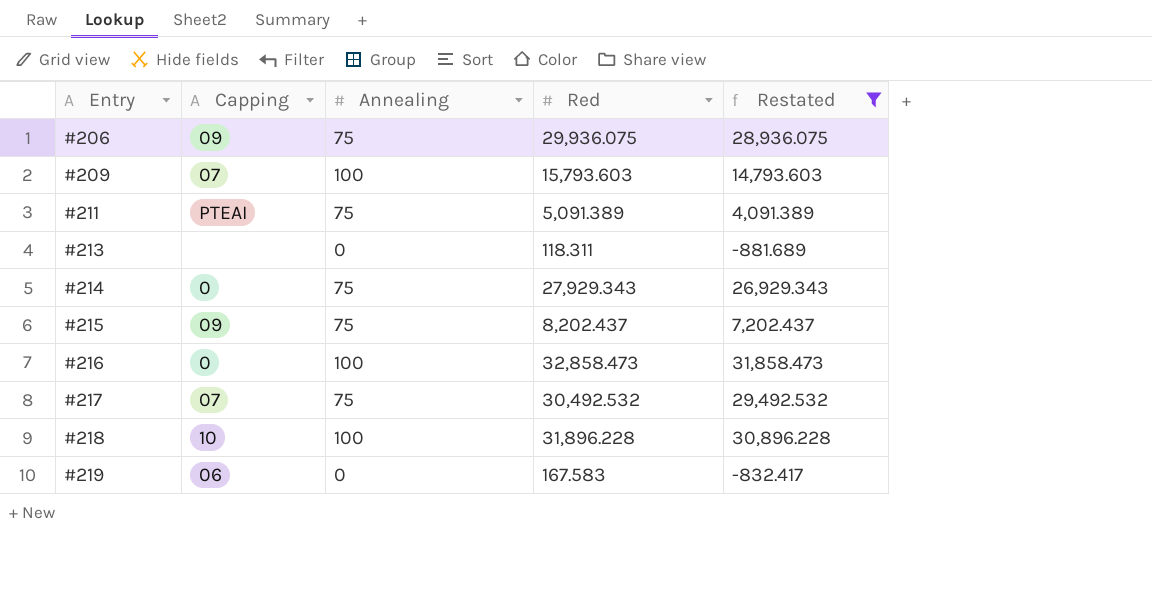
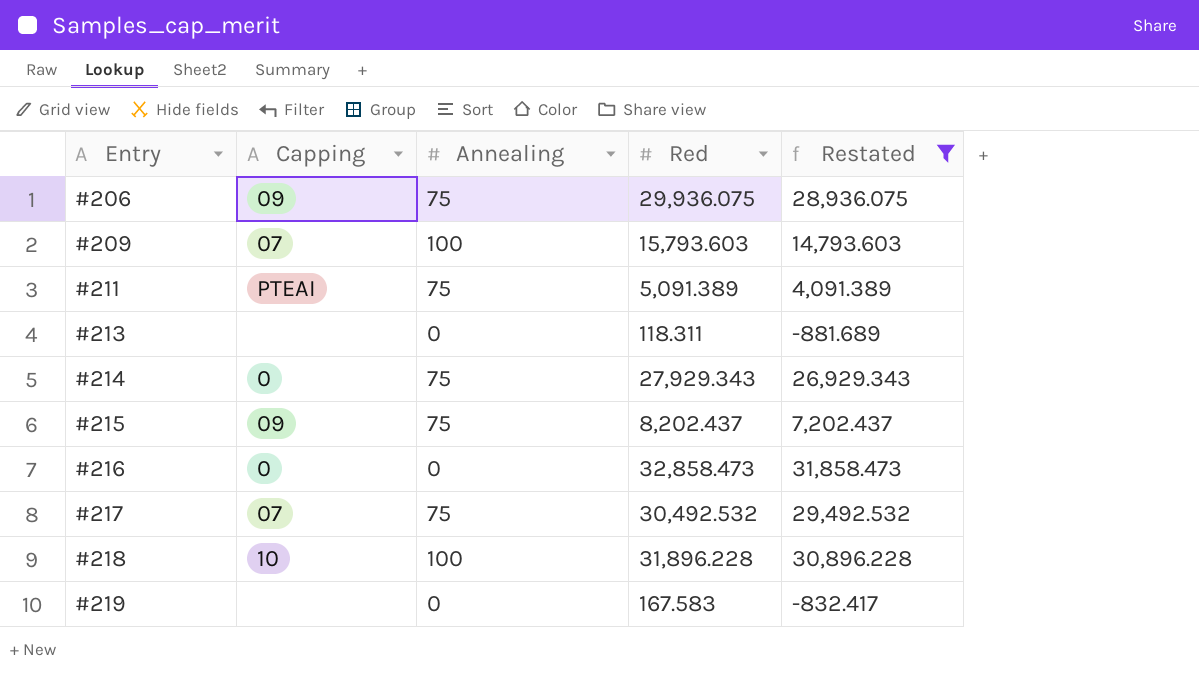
#216 | Annealing: 100 -> 0
#219 | Capping: 06 -> none

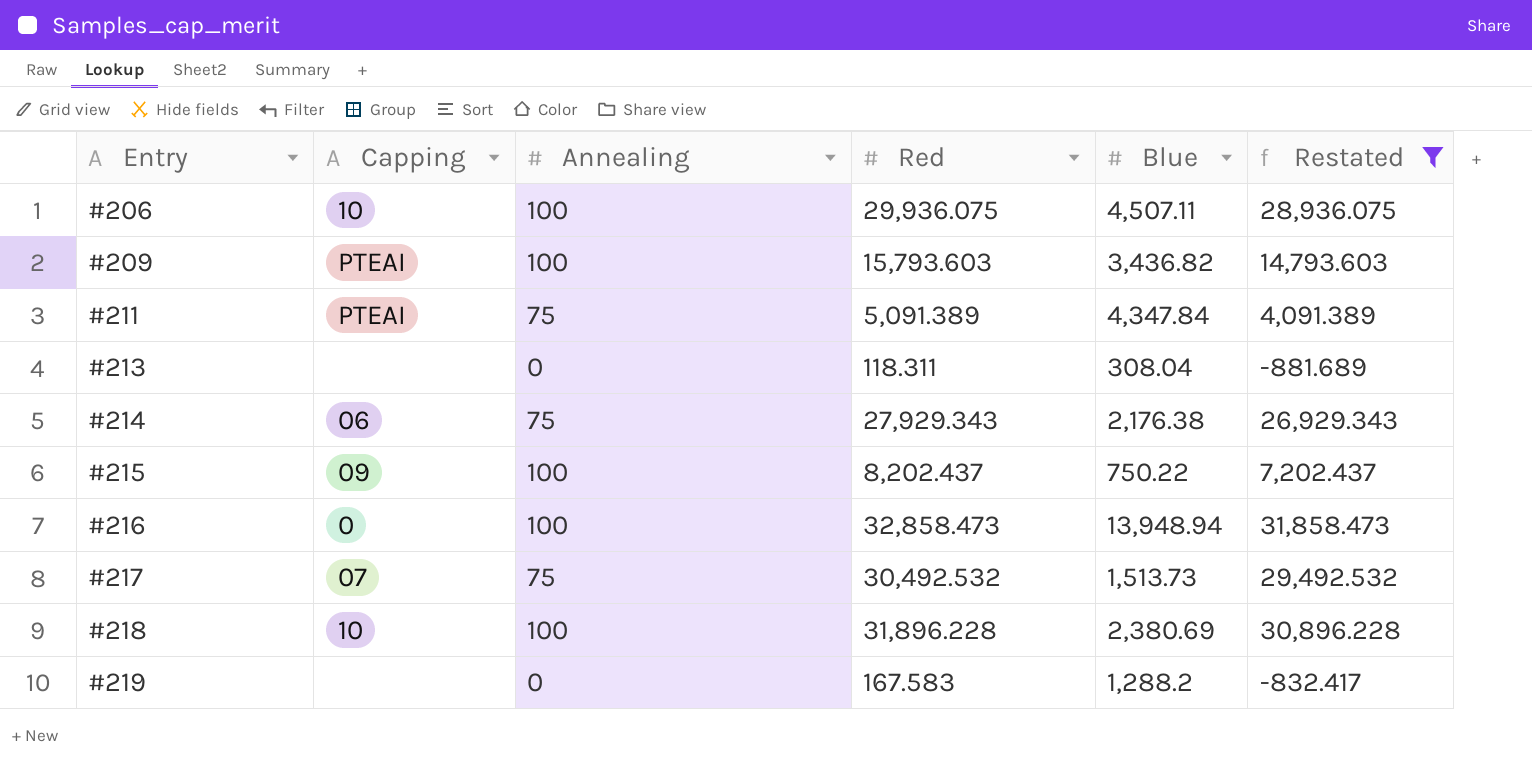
column Blue | position: none -> 5
#206 | Capping: 09 -> 10
#206 | Annealing: 75 -> 100
#209 | Capping: 07 -> PTEAI
#214 | Capping: 0 -> 06
#215 | Annealing: 75 -> 100
#216 | Annealing: 0 -> 100

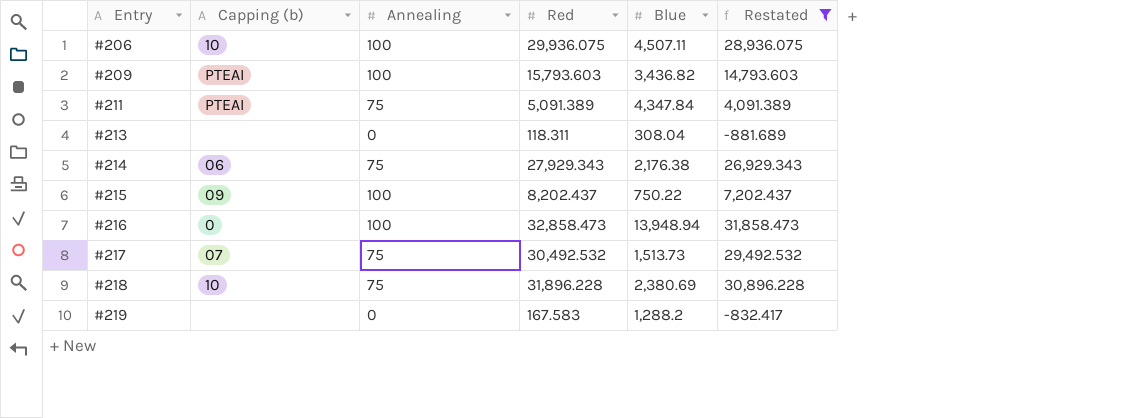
column name: Capping -> Capping (b)
#218 | Annealing: 100 -> 75

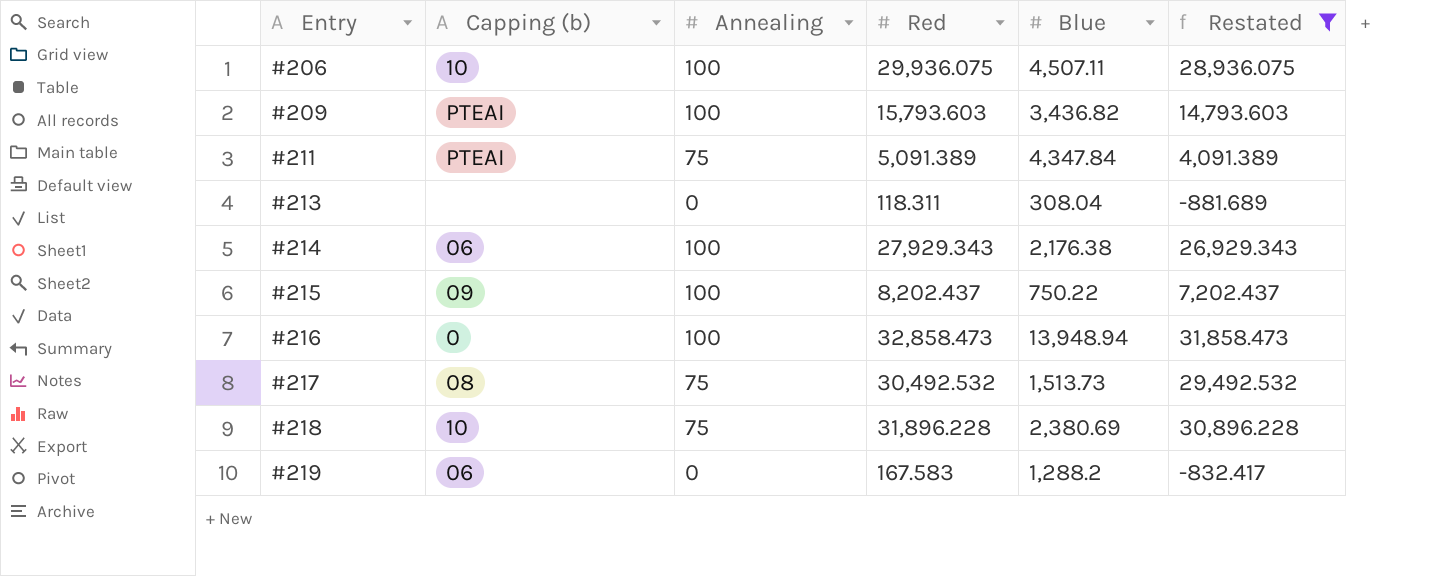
#214 | Annealing: 75 -> 100
#217 | Capping (b): 07 -> 08
#219 | Capping (b): none -> 06

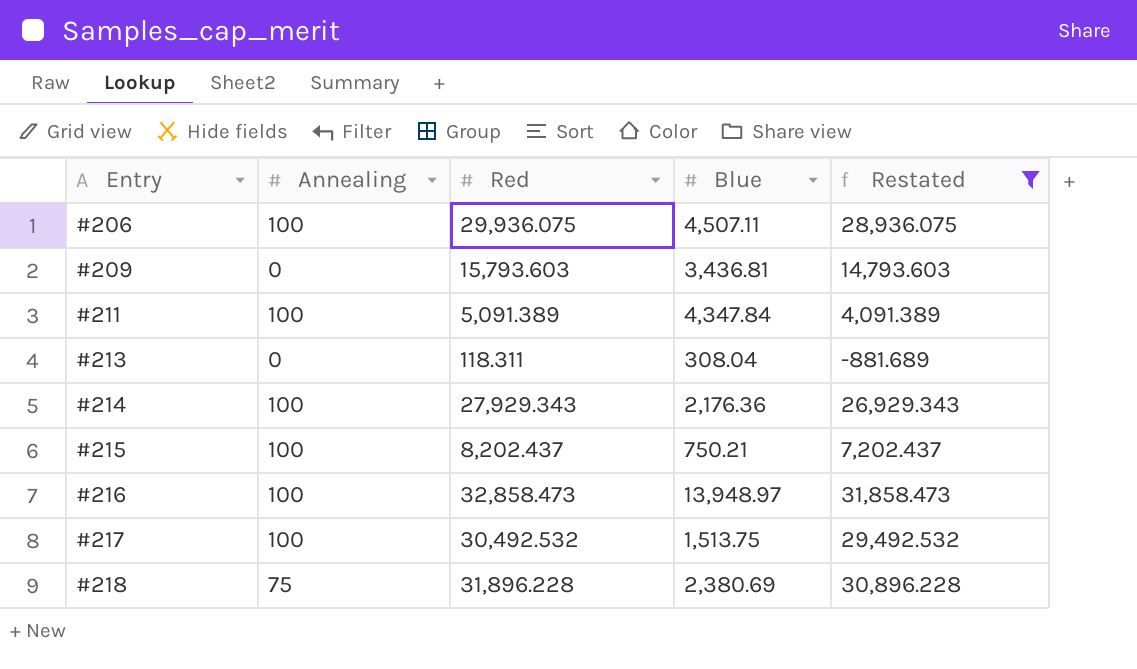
column Capping (b) | position: 2 -> none
row #219: 06 | 0 | 167.583 | 1,288.2 | -832.417 -> none
#209 | Annealing: 100 -> 0
#209 | Blue: 3,436.82 -> 3,436.81
#211 | Annealing: 75 -> 100
#214 | Blue: 2,176.38 -> 2,176.36
#215 | Blue: 750.22 -> 750.21
#216 | Blue: 13,948.94 -> 13,948.97
#217 | Annealing: 75 -> 100
#217 | Blue: 1,513.73 -> 1,513.75

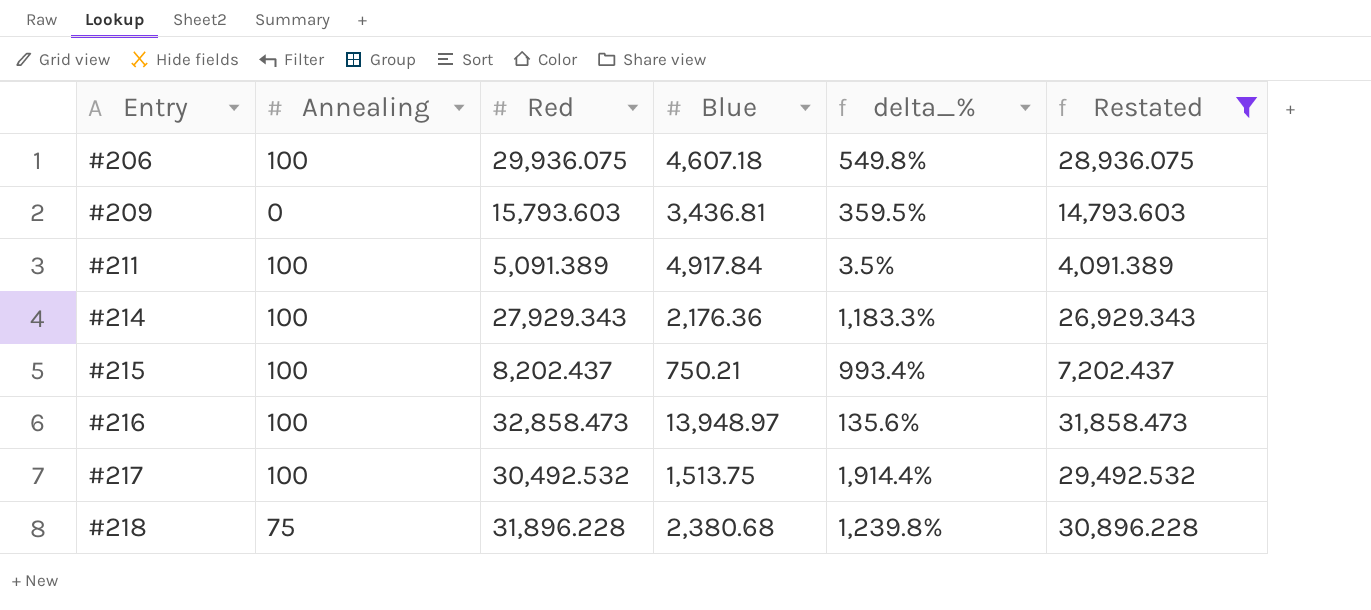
column delta_% | formula: none -> ([Red] - [Blue]) / [Blue]
row #213: 0 | 118.311 | 308.04 | -881.689 -> none
#206 | Blue: 4,507.11 -> 4,607.18
#211 | Blue: 4,347.84 -> 4,917.84
#218 | Blue: 2,380.69 -> 2,380.68

